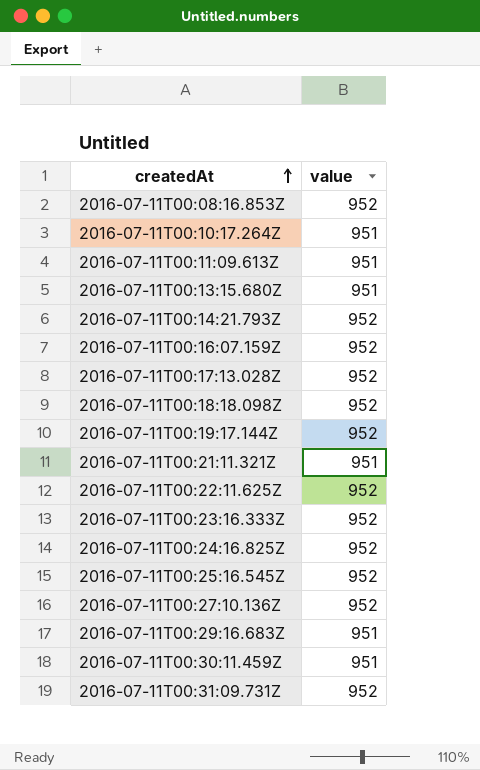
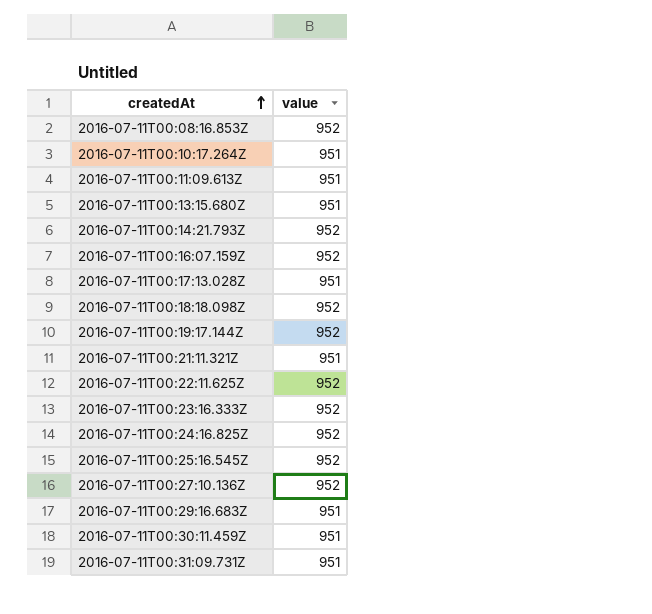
2016-07-11T00:17:13.028Z | value: 952 -> 951
2016-07-11T00:31:09.731Z | value: 952 -> 951

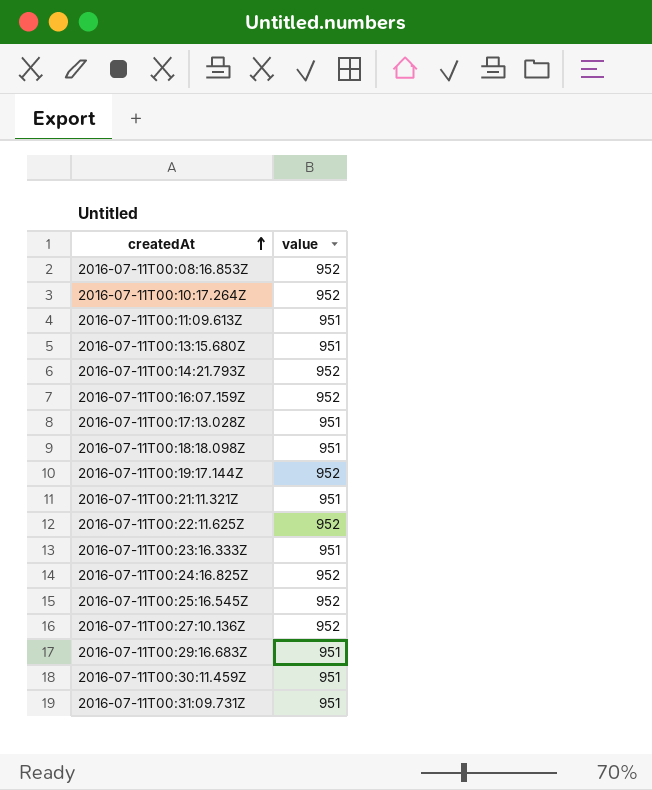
2016-07-11T00:10:17.264Z | value: 951 -> 952
2016-07-11T00:18:18.098Z | value: 952 -> 951
2016-07-11T00:23:16.333Z | value: 952 -> 951

